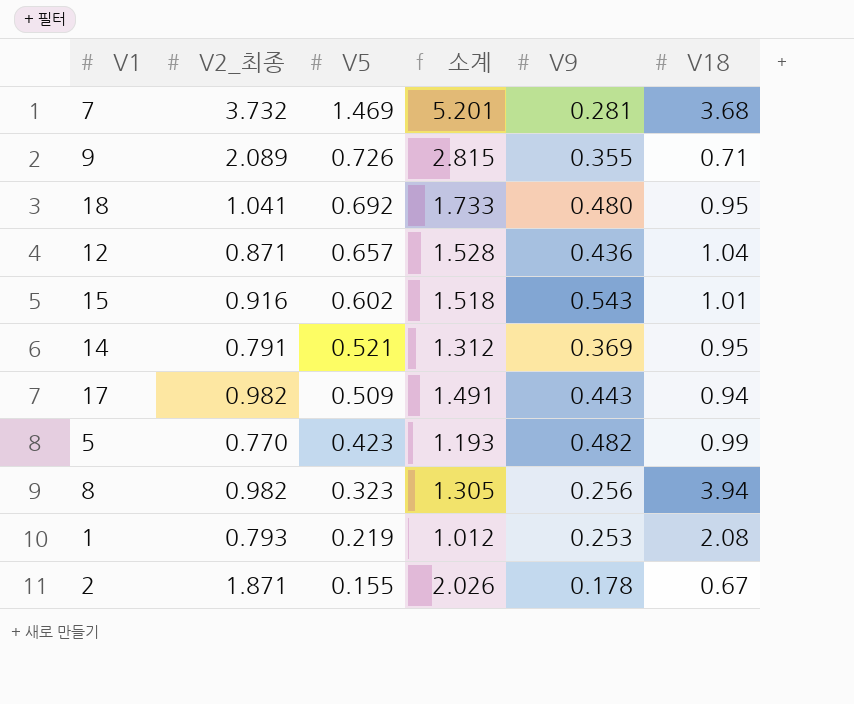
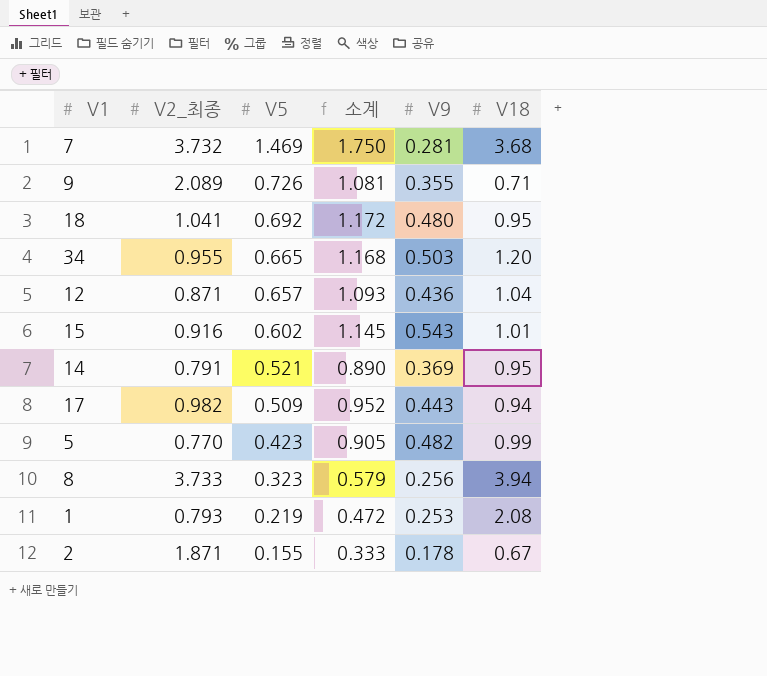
column 소계 | formula: [V2_최종] + [V5] -> [V5] + [V9]
row 34: none -> 0.955 | 0.665 | 1.168 | 0.503 | 1.20
8 | V2_최종: 0.982 -> 3.733

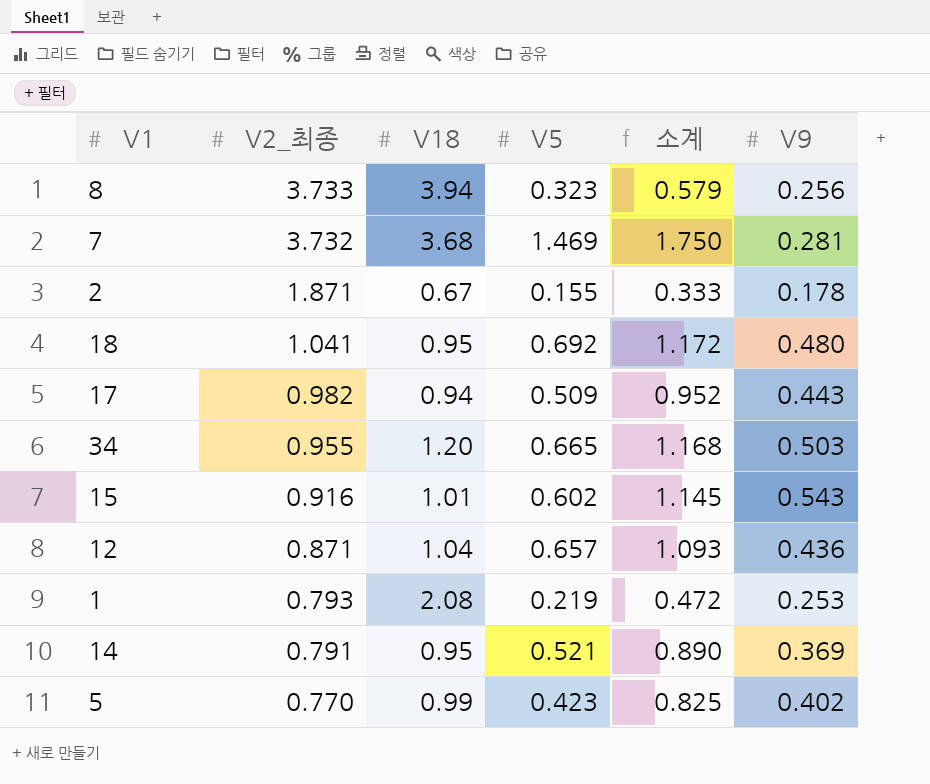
row order: V5 descending -> V2_최종 descending
column V18 | position: 6 -> 3
row 9: 2.089 | 0.726 | 1.081 | 0.355 | 0.71 -> none
5 | 소계: 0.905 -> 0.825
5 | V9: 0.482 -> 0.402

